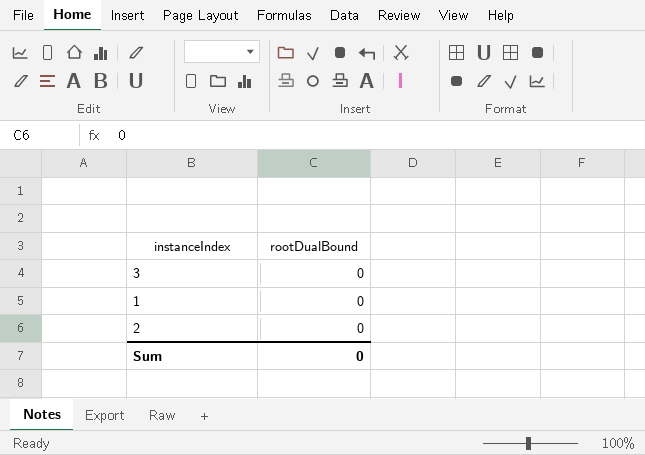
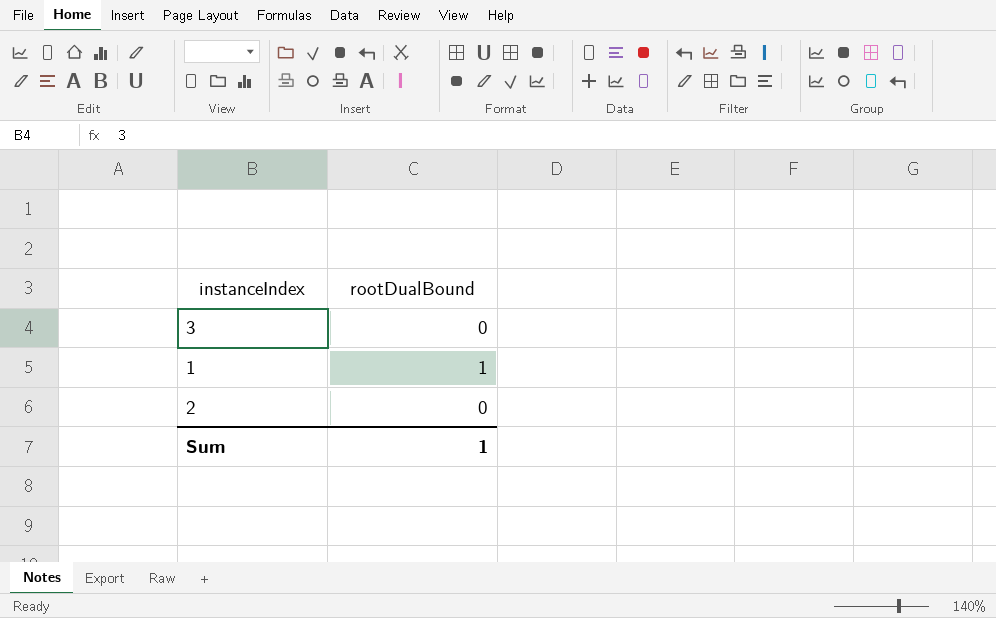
1 | rootDualBound: 0 -> 1
Sum | rootDualBound: 0 -> 1

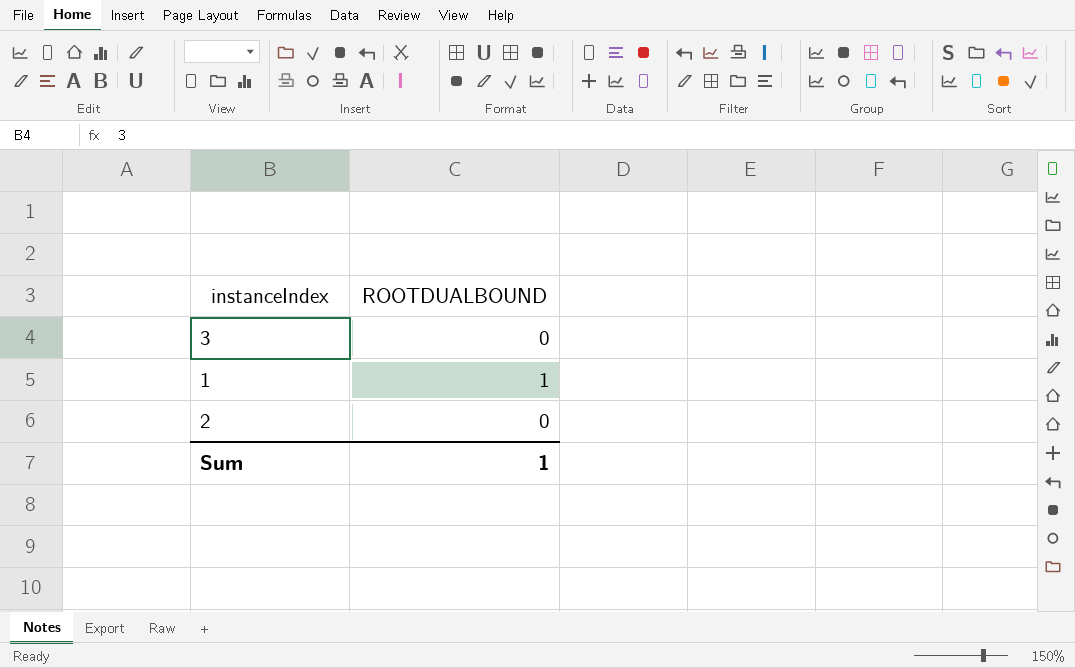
column name: rootDualBound -> ROOTDUALBOUND

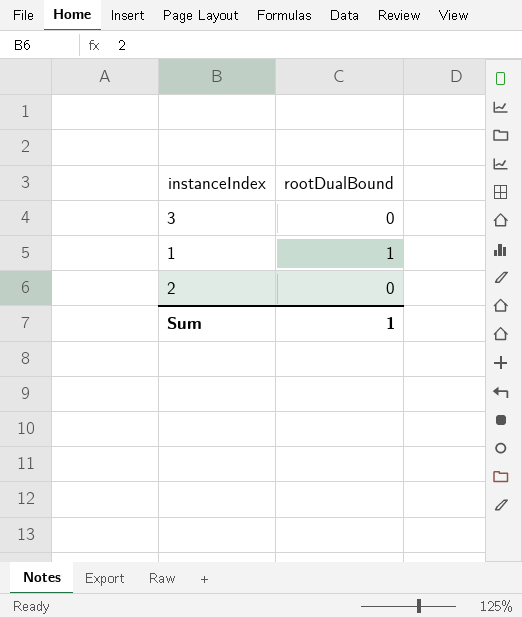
column name: ROOTDUALBOUND -> rootDualBound

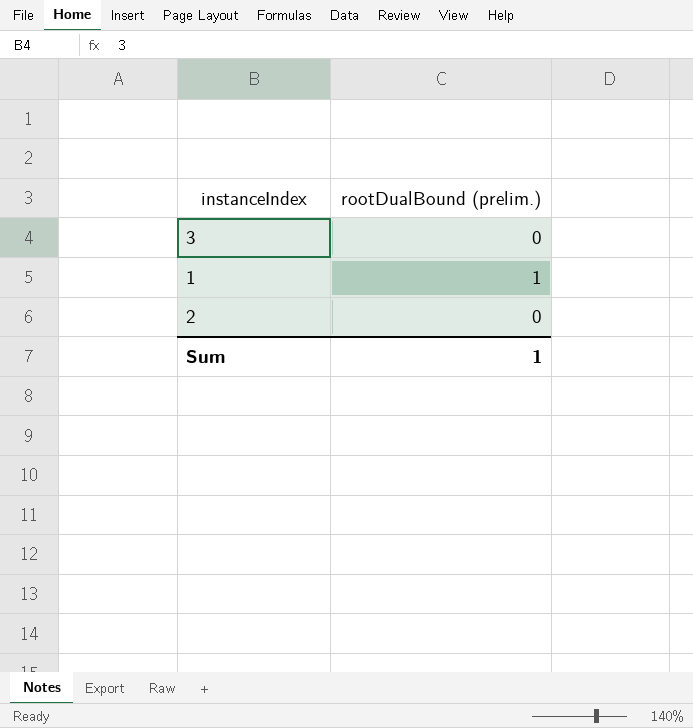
column name: rootDualBound -> rootDualBound (prelim.)

